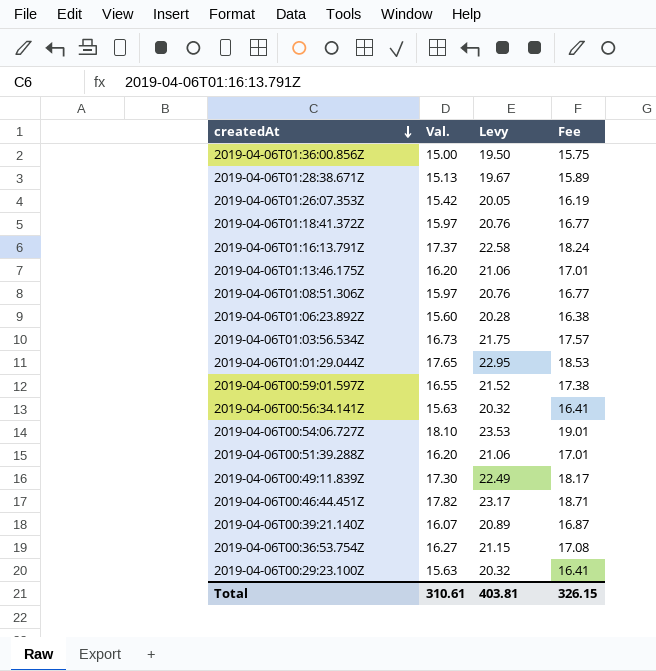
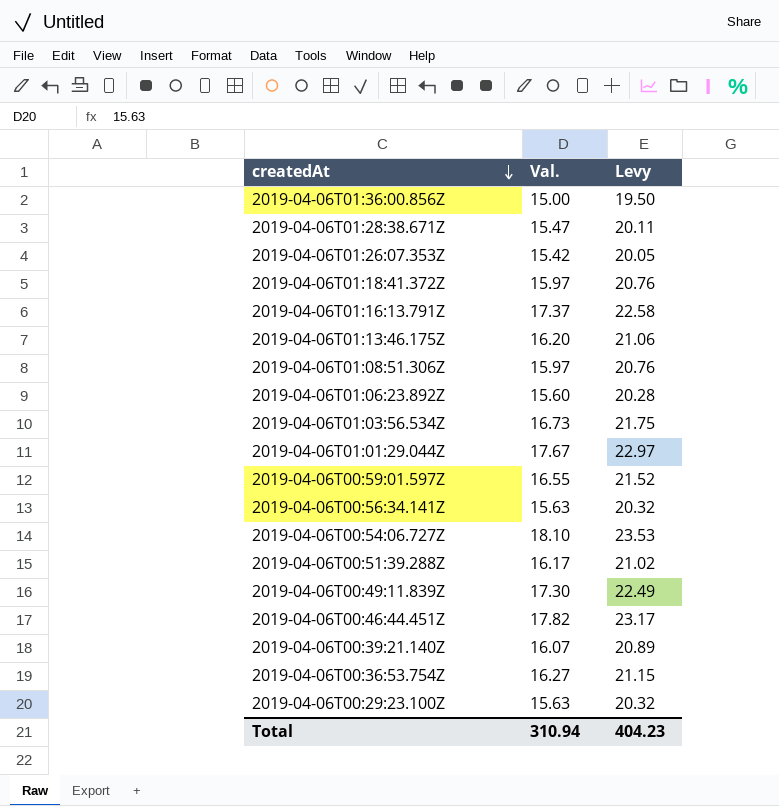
column Fee | formula: [Val.] * 1.05 -> none
2019-04-06T01:28:38.671Z | Val.: 15.13 -> 15.47
2019-04-06T01:28:38.671Z | Levy: 19.67 -> 20.11
2019-04-06T01:01:29.044Z | Val.: 17.65 -> 17.67
2019-04-06T01:01:29.044Z | Levy: 22.95 -> 22.97
2019-04-06T00:51:39.288Z | Val.: 16.20 -> 16.17
2019-04-06T00:51:39.288Z | Levy: 21.06 -> 21.02
Total | Val.: 310.61 -> 310.94
Total | Levy: 403.81 -> 404.23

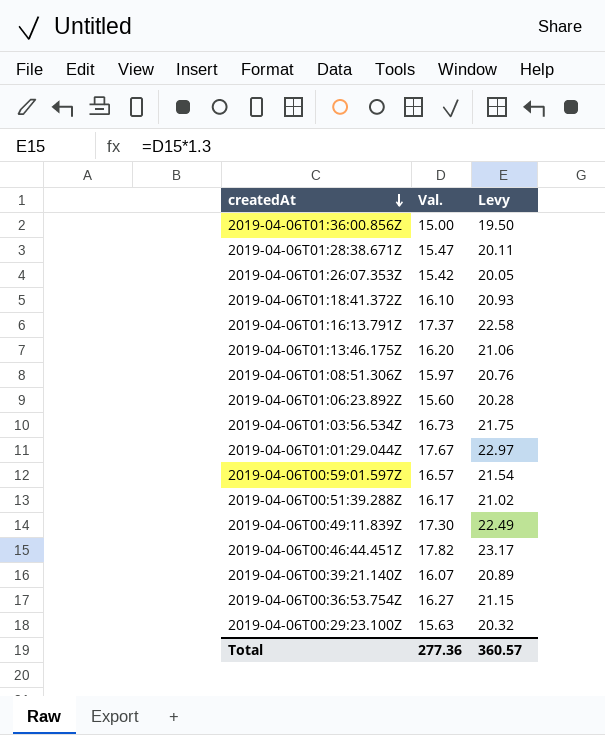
row 2019-04-06T00:56:34.141Z: 15.63 | 20.32 -> none
row 2019-04-06T00:54:06.727Z: 18.10 | 23.53 -> none
2019-04-06T01:18:41.372Z | Val.: 15.97 -> 16.10
2019-04-06T01:18:41.372Z | Levy: 20.76 -> 20.93
2019-04-06T00:59:01.597Z | Val.: 16.55 -> 16.57
2019-04-06T00:59:01.597Z | Levy: 21.52 -> 21.54
Total | Val.: 310.94 -> 277.36
Total | Levy: 404.23 -> 360.57

